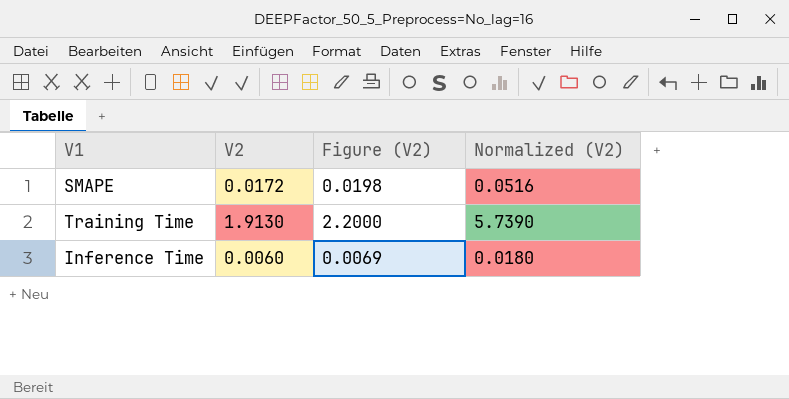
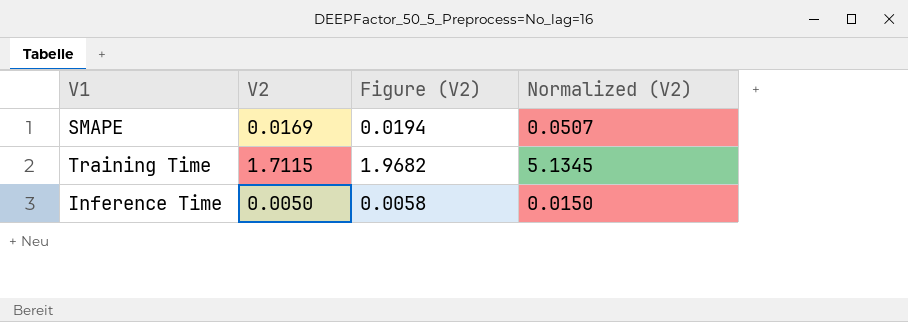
SMAPE | V2: 0.0172 -> 0.0169
SMAPE | Figure (V2): 0.0198 -> 0.0194
SMAPE | Normalized (V2): 0.0516 -> 0.0507
Training Time | V2: 1.9130 -> 1.7115
Training Time | Figure (V2): 2.2000 -> 1.9682
Training Time | Normalized (V2): 5.7390 -> 5.1345
Inference Time | V2: 0.0060 -> 0.0050
Inference Time | Figure (V2): 0.0069 -> 0.0058
Inference Time | Normalized (V2): 0.0180 -> 0.0150

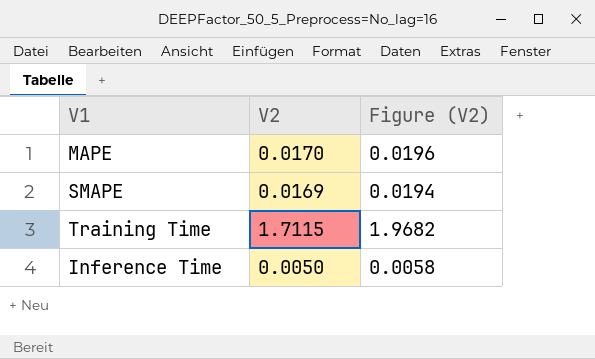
column Normalized (V2) | formula: [V2] * 3 -> none
row MAPE: none -> 0.0170 | 0.0196

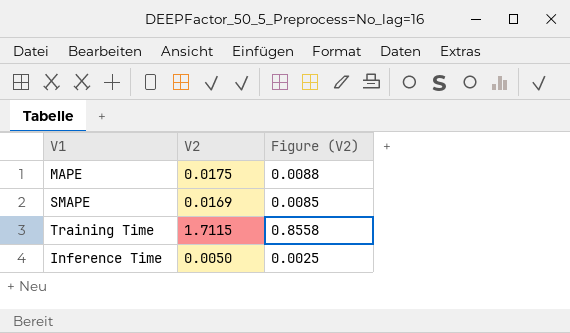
column Figure (V2) | formula: [V2] * 1.15 -> [V2] * 0.5
MAPE | V2: 0.0170 -> 0.0175

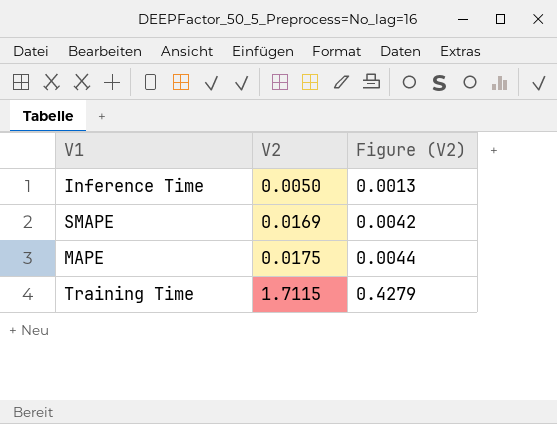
row order: none -> V2 ascending
column Figure (V2) | formula: [V2] * 0.5 -> [V2] * 0.25

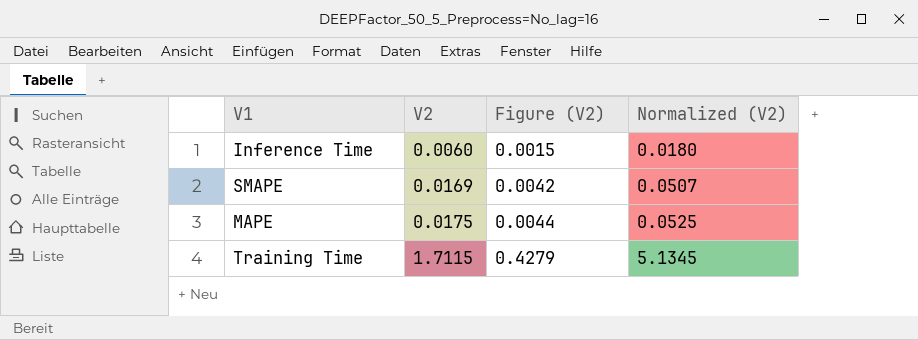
column Normalized (V2) | formula: none -> [V2] * 3
Inference Time | V2: 0.0050 -> 0.0060
Inference Time | Figure (V2): 0.0013 -> 0.0015

